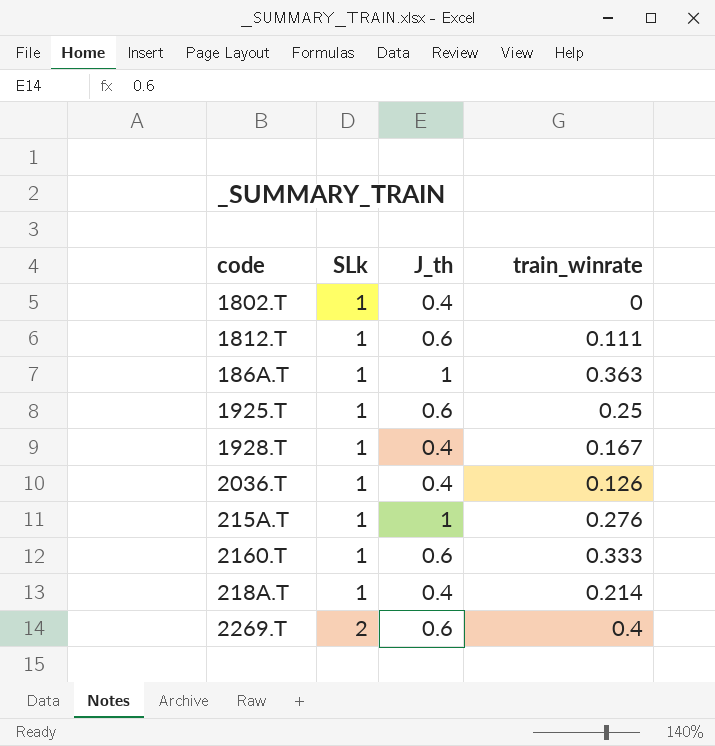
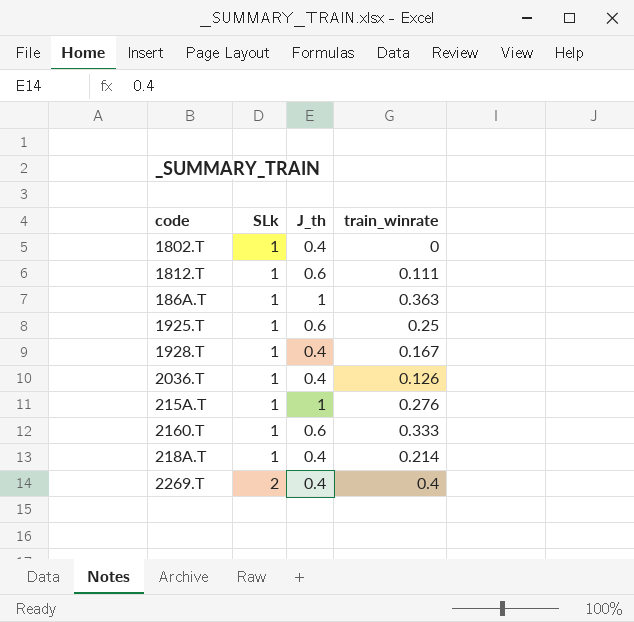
2269.T | J_th: 0.6 -> 0.4

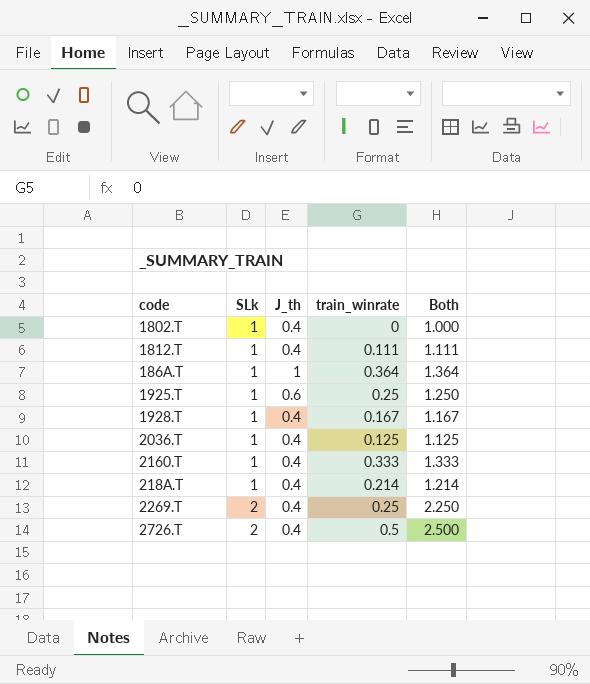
column Both | formula: none -> [SLk] + [train_winrate]
row 215A.T: 1 | 1 | 0.276 -> none
1812.T | J_th: 0.6 -> 0.4
186A.T | train_winrate: 0.363 -> 0.364
2036.T | train_winrate: 0.126 -> 0.125
2160.T | J_th: 0.6 -> 0.4
2269.T | train_winrate: 0.4 -> 0.25
row 2726.T: none -> 2 | 0.4 | 0.5 | 2.500

